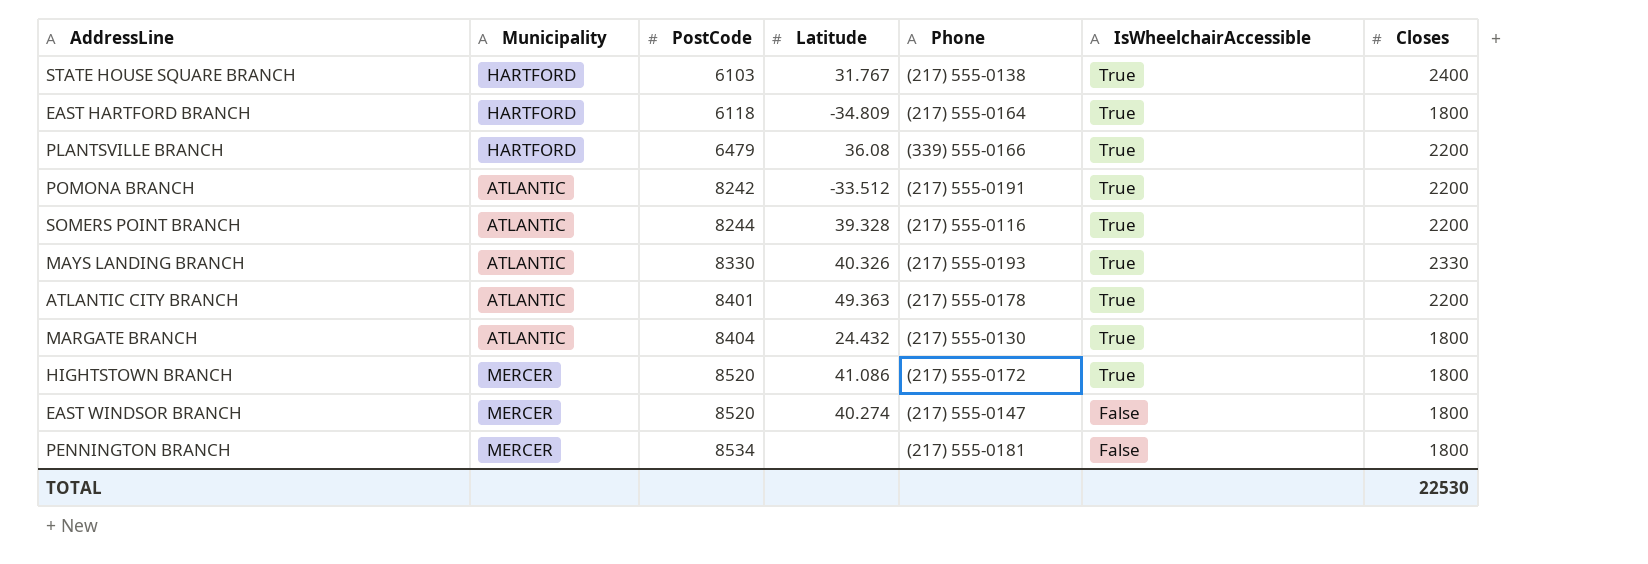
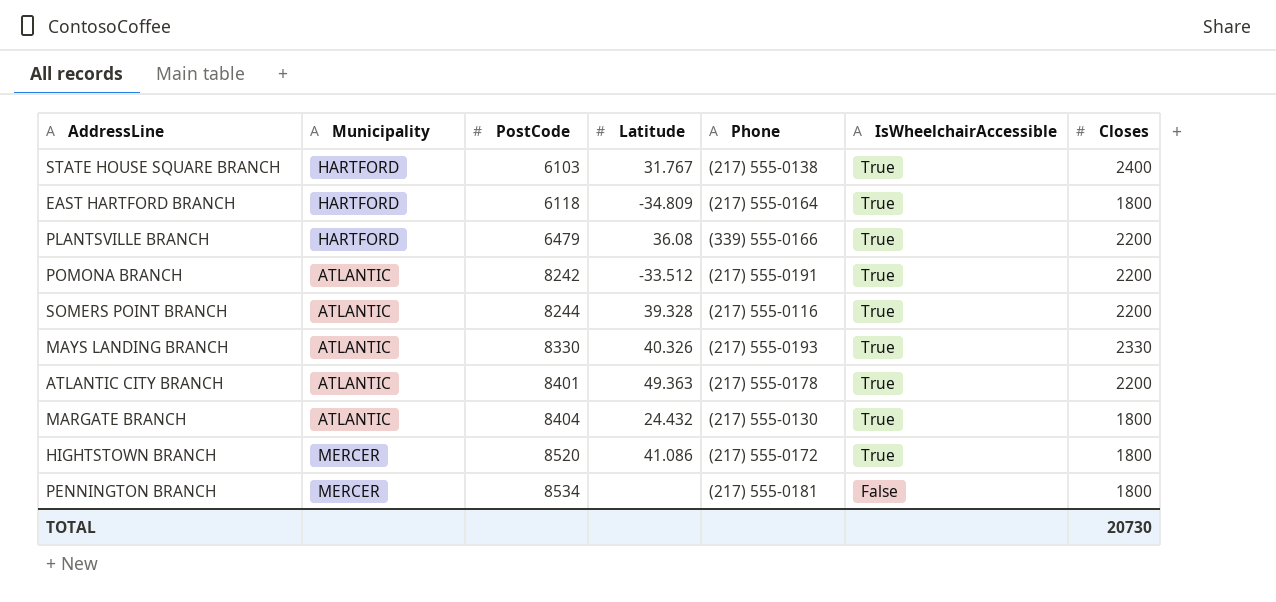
row EAST WINDSOR BRANCH: MERCER | 8520 | 40.274 | (217) 555-0147 | False | 1800 -> none
TOTAL | Closes: 22530 -> 20730

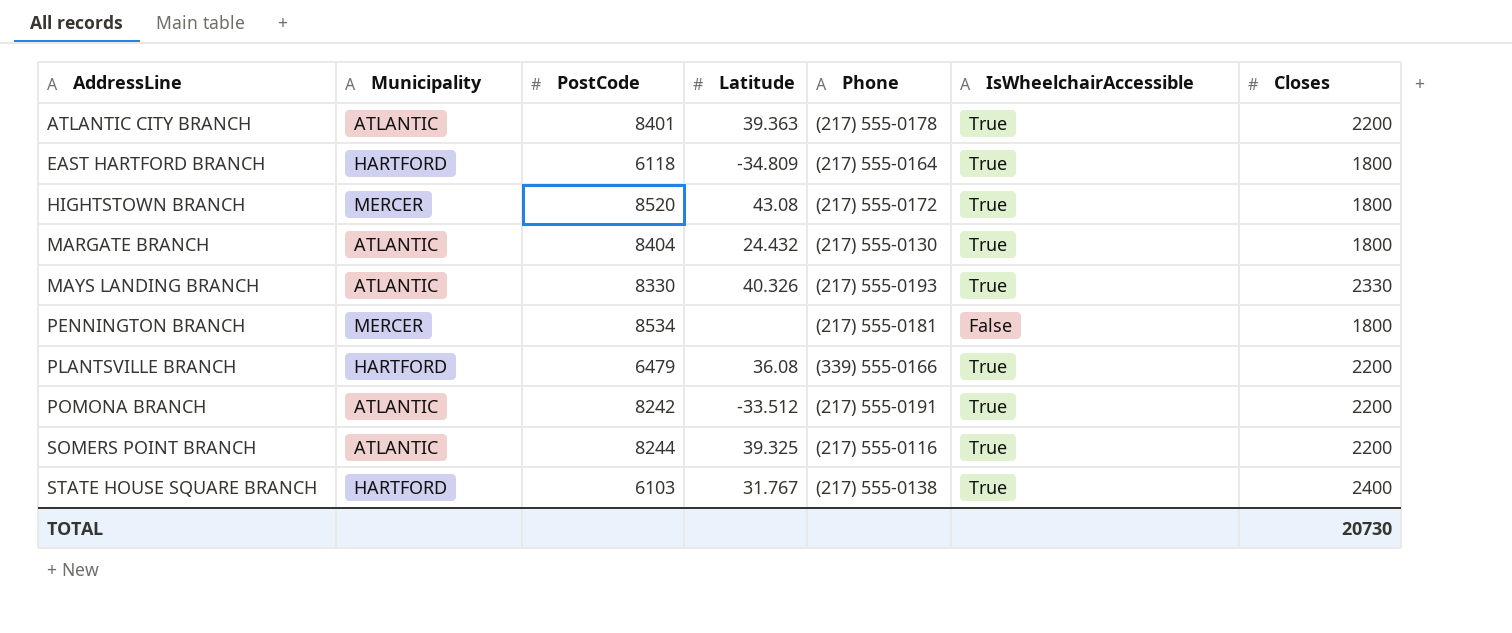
row order: PostCode ascending -> AddressLine ascending
ATLANTIC CITY BRANCH | Latitude: 49.363 -> 39.363
HIGHTSTOWN BRANCH | Latitude: 41.086 -> 43.08
SOMERS POINT BRANCH | Latitude: 39.328 -> 39.325

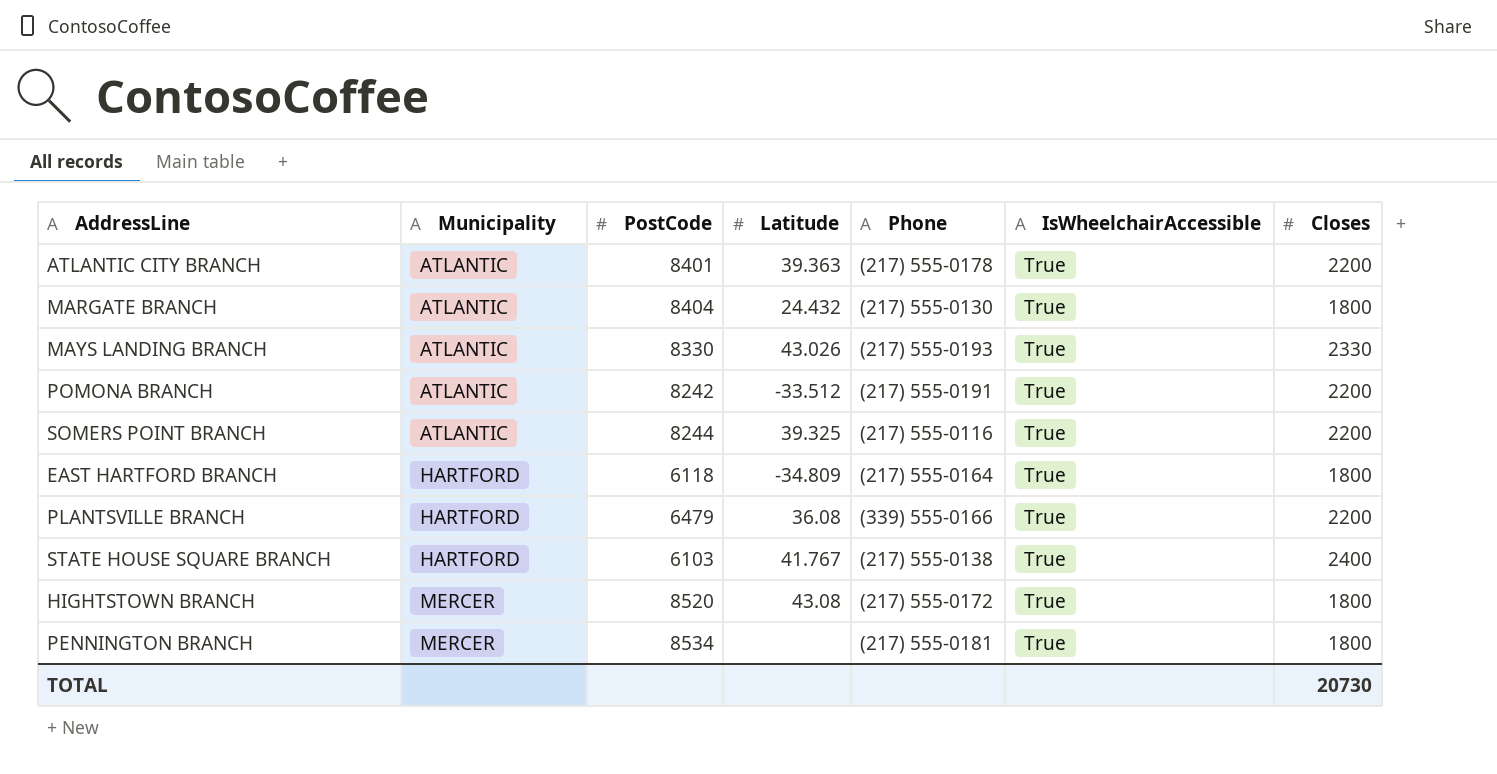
row order: AddressLine ascending -> Municipality ascending
MAYS LANDING BRANCH | Latitude: 40.326 -> 43.026
STATE HOUSE SQUARE BRANCH | Latitude: 31.767 -> 41.767
PENNINGTON BRANCH | IsWheelchairAccessible: False -> True

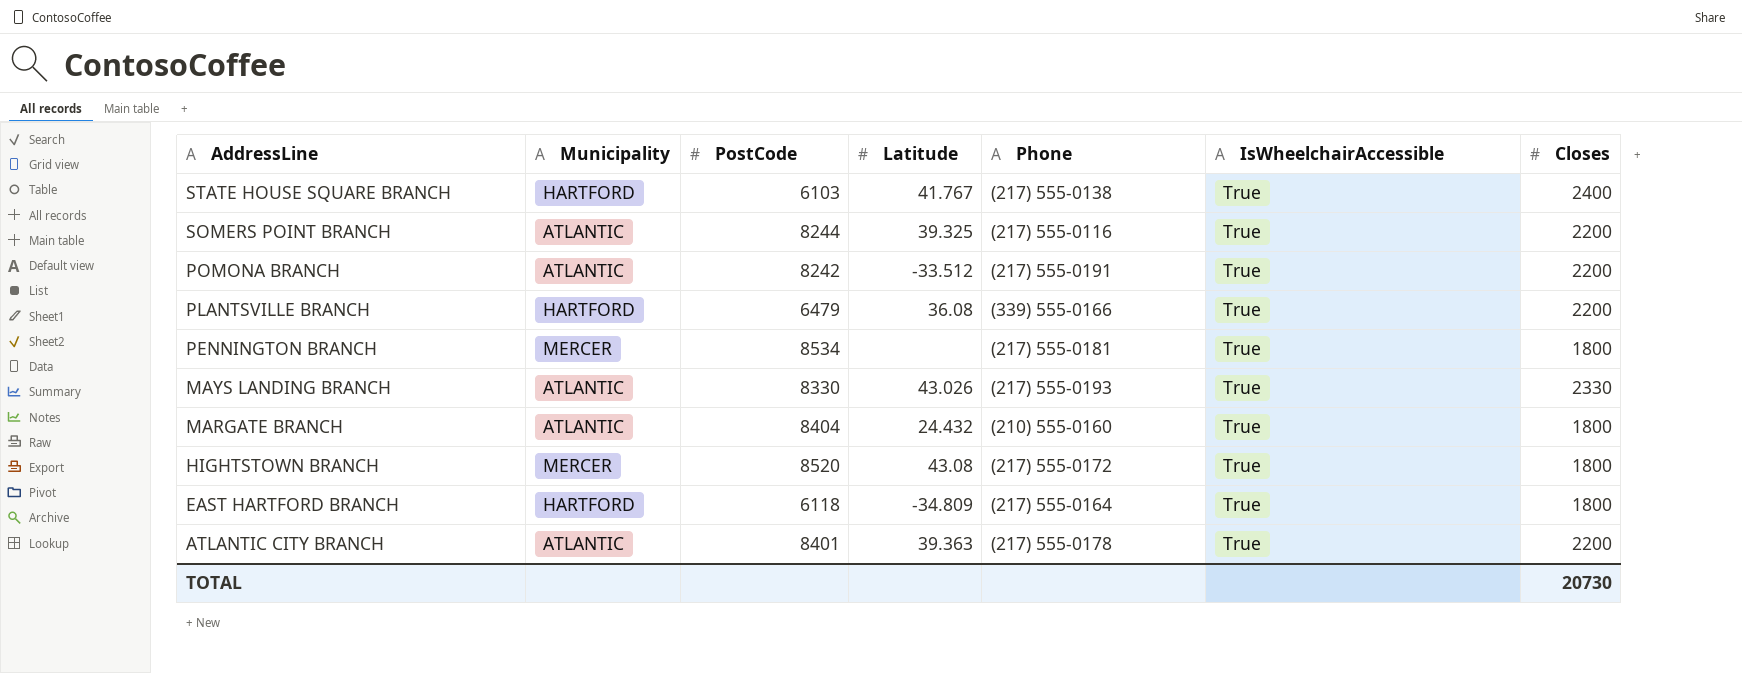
row order: Municipality ascending -> AddressLine descending
MARGATE BRANCH | Phone: (217) 555-0130 -> (210) 555-0160

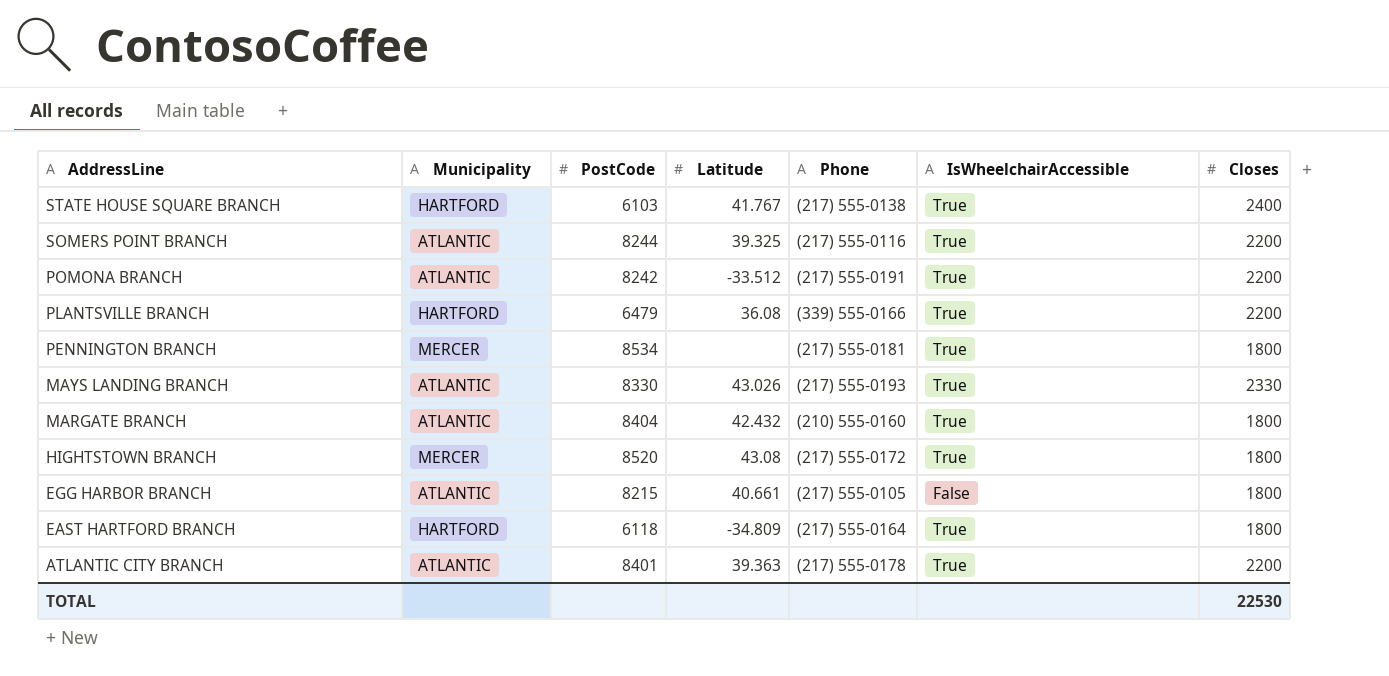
MARGATE BRANCH | Latitude: 24.432 -> 42.432
row EGG HARBOR BRANCH: none -> ATLANTIC | 8215 | 40.661 | (217) 555-0105 | False | 1800
TOTAL | Closes: 20730 -> 22530

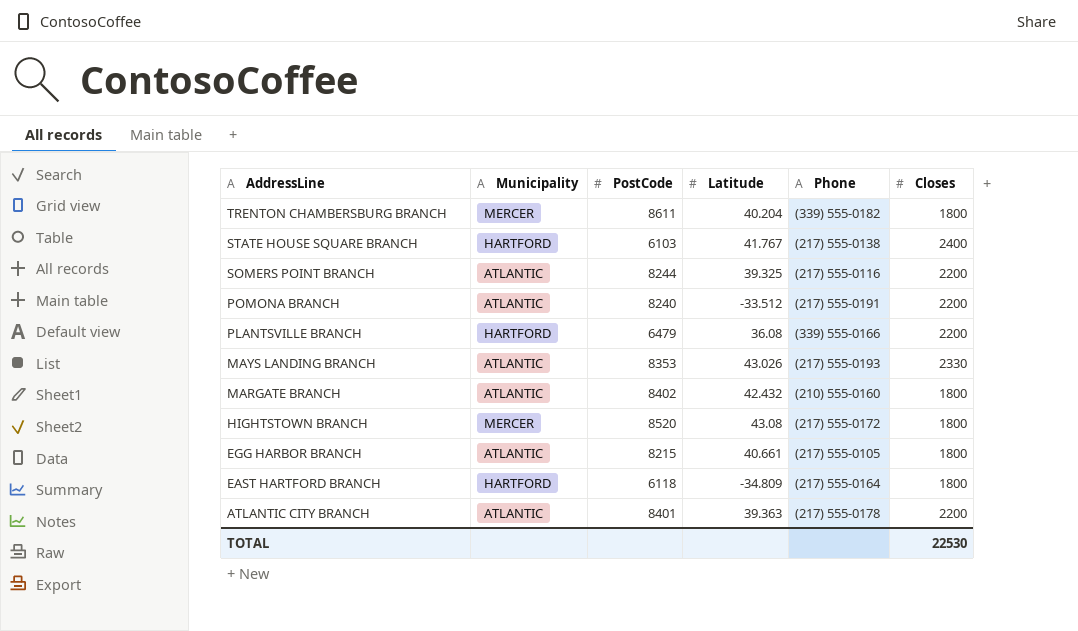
column IsWheelchairAccessible | position: 6 -> none
row PENNINGTON BRANCH: MERCER | 8534 | none | (217) 555-0181 | True | 1800 -> none
row TRENTON CHAMBERSBURG BRANCH: none -> MERCER | 8611 | 40.204 | (339) 555-0182 | 1800
POMONA BRANCH | PostCode: 8242 -> 8240
MAYS LANDING BRANCH | PostCode: 8330 -> 8353
MARGATE BRANCH | PostCode: 8404 -> 8402

